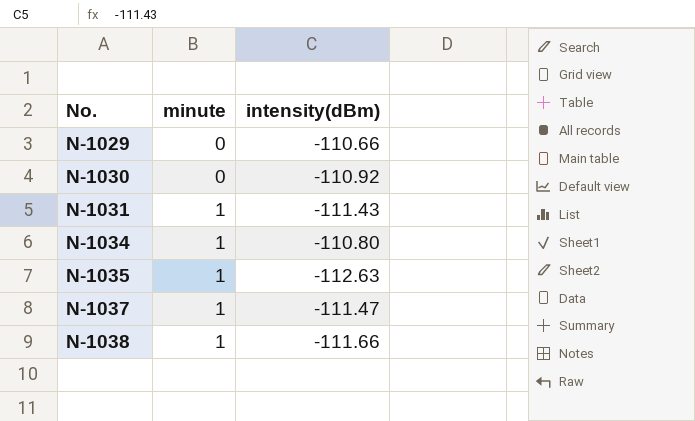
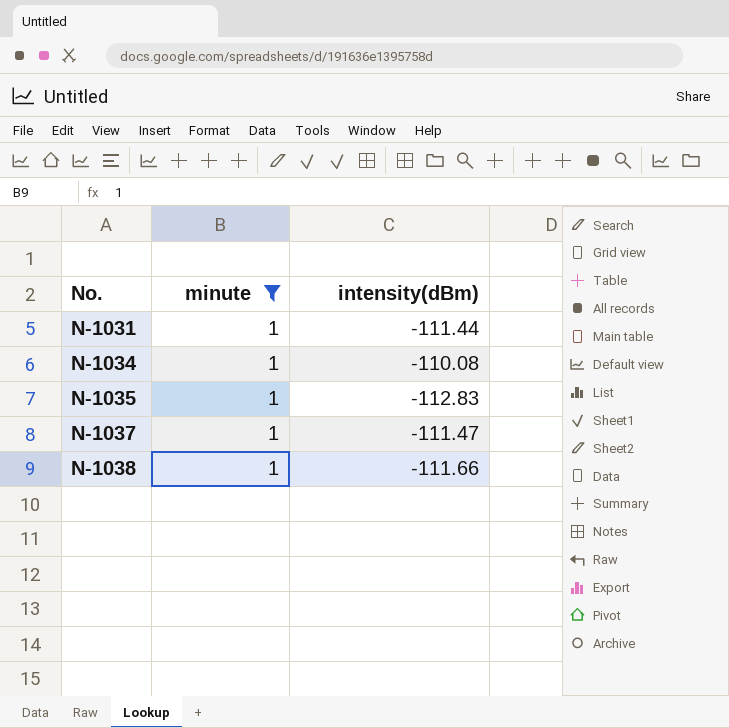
filter: none -> minute = 1
N-1031 | intensity(dBm): -111.43 -> -111.44
N-1034 | intensity(dBm): -110.80 -> -110.08
N-1035 | intensity(dBm): -112.63 -> -112.83

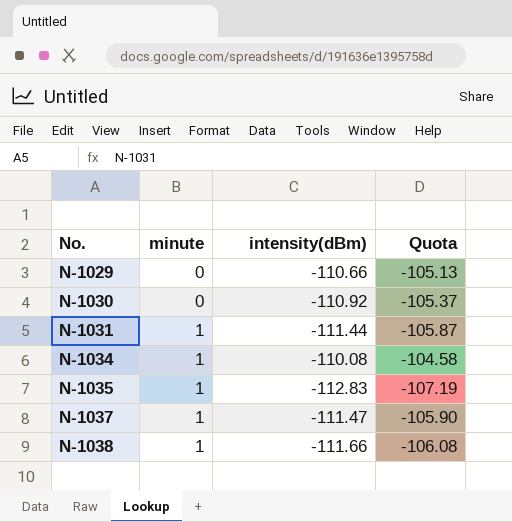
filter: minute = 1 -> none
column Quota | formula: none -> [intensity(dBm)] * 0.95

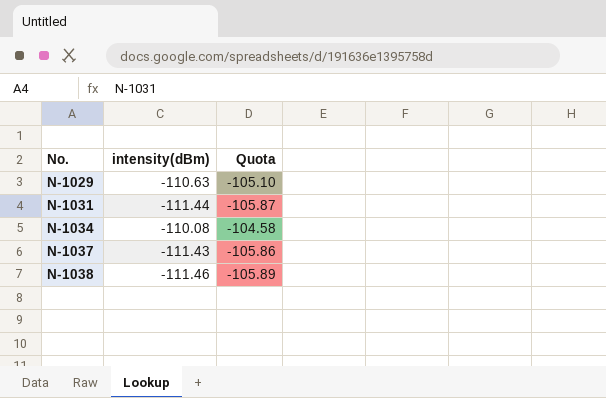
column minute | position: 2 -> none
row N-1030: 0 | -110.92 | -105.37 -> none
row N-1035: 1 | -112.83 | -107.19 -> none
N-1029 | intensity(dBm): -110.66 -> -110.63
N-1029 | Quota: -105.13 -> -105.10
N-1037 | intensity(dBm): -111.47 -> -111.43
N-1037 | Quota: -105.90 -> -105.86
N-1038 | intensity(dBm): -111.66 -> -111.46
N-1038 | Quota: -106.08 -> -105.89

